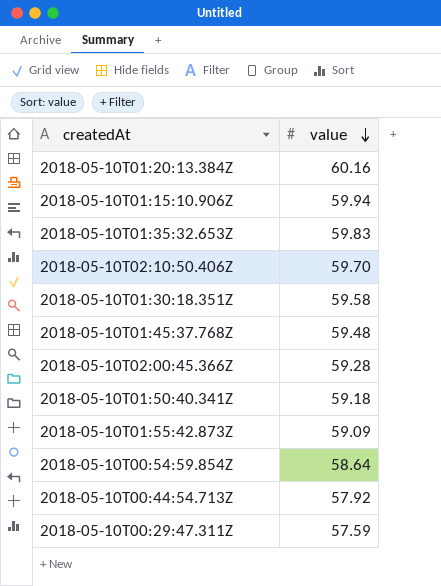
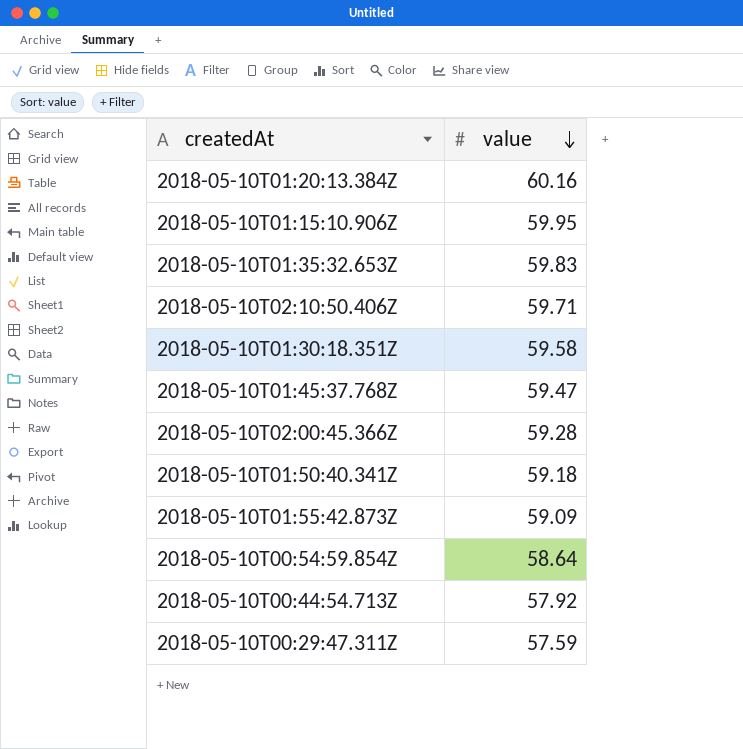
2018-05-10T01:15:10.906Z | value: 59.94 -> 59.95
2018-05-10T02:10:50.406Z | value: 59.70 -> 59.71
2018-05-10T01:45:37.768Z | value: 59.48 -> 59.47

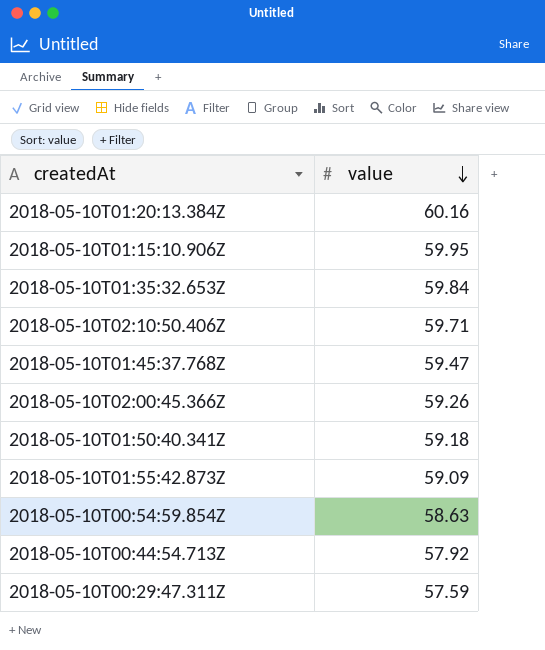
row 2018-05-10T01:30:18.351Z: 59.58 -> none
2018-05-10T01:35:32.653Z | value: 59.83 -> 59.84
2018-05-10T02:00:45.366Z | value: 59.28 -> 59.26
2018-05-10T00:54:59.854Z | value: 58.64 -> 58.63

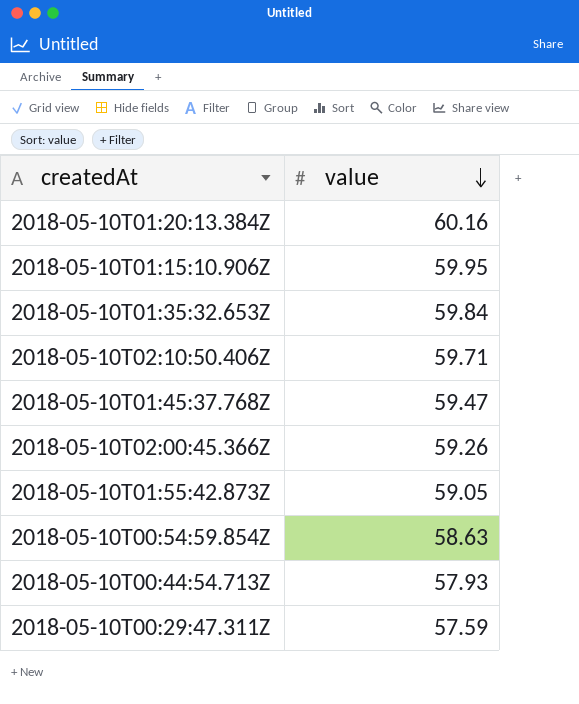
row 2018-05-10T01:50:40.341Z: 59.18 -> none
2018-05-10T01:55:42.873Z | value: 59.09 -> 59.05
2018-05-10T00:44:54.713Z | value: 57.92 -> 57.93

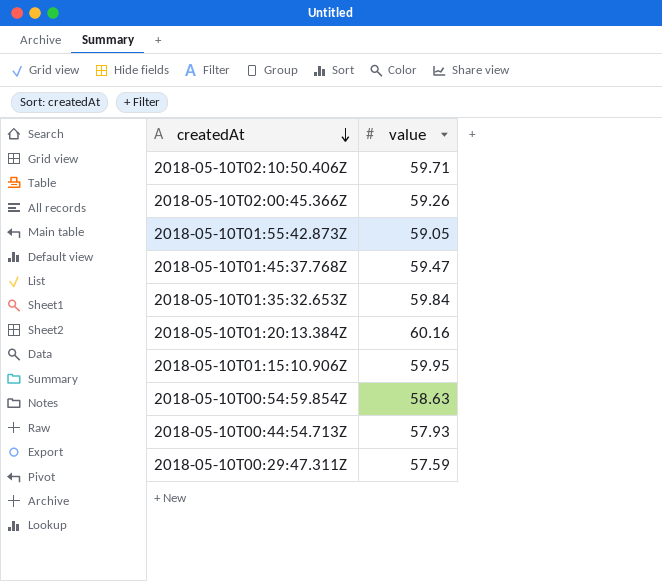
row order: value descending -> createdAt descending

